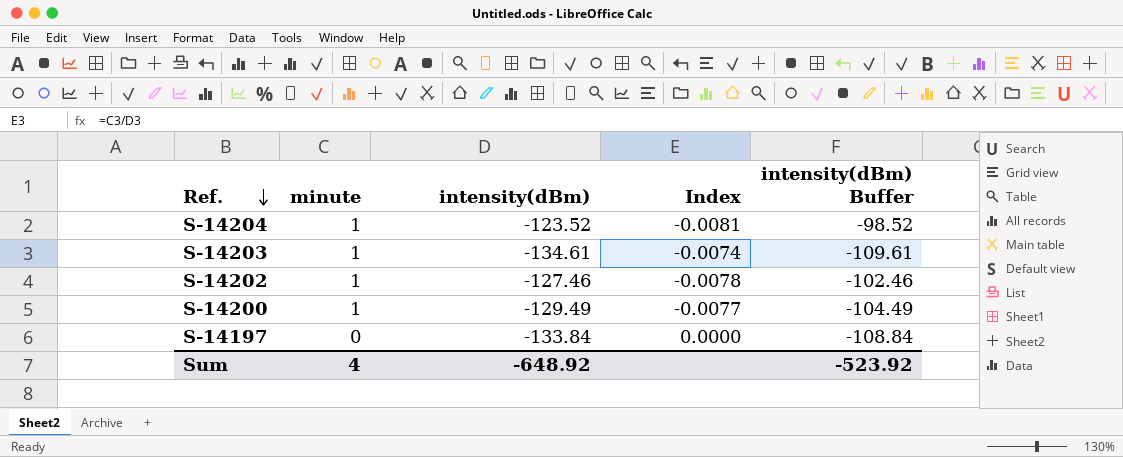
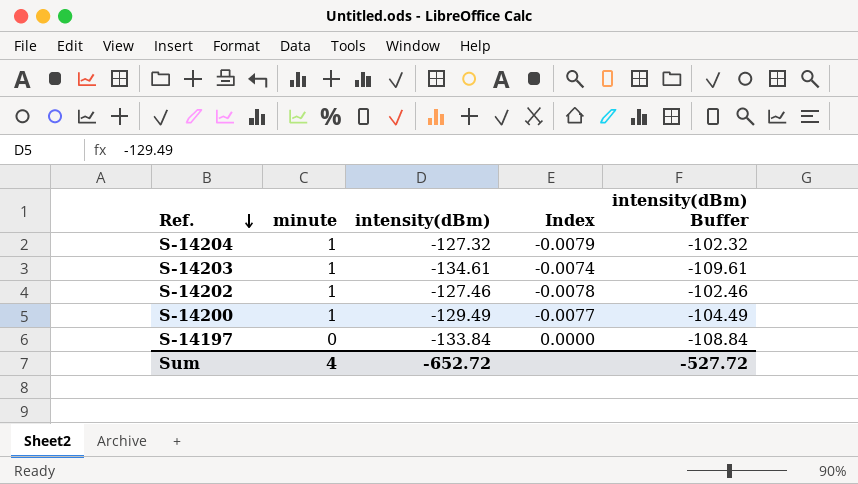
S-14204 | intensity(dBm): -123.52 -> -127.32
S-14204 | Index: -0.0081 -> -0.0079
S-14204 | intensity(dBm) Buffer: -98.52 -> -102.32
Sum | intensity(dBm): -648.92 -> -652.72
Sum | intensity(dBm) Buffer: -523.92 -> -527.72

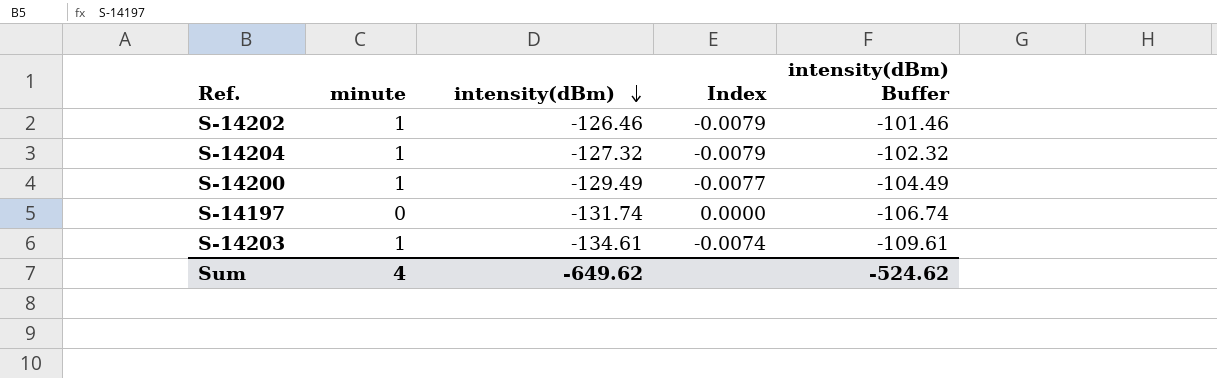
row order: Ref. descending -> intensity(dBm) descending
S-14202 | intensity(dBm): -127.46 -> -126.46
S-14202 | Index: -0.0078 -> -0.0079
S-14202 | intensity(dBm) Buffer: -102.46 -> -101.46
S-14197 | intensity(dBm): -133.84 -> -131.74
S-14197 | intensity(dBm) Buffer: -108.84 -> -106.74
Sum | intensity(dBm): -652.72 -> -649.62
Sum | intensity(dBm) Buffer: -527.72 -> -524.62

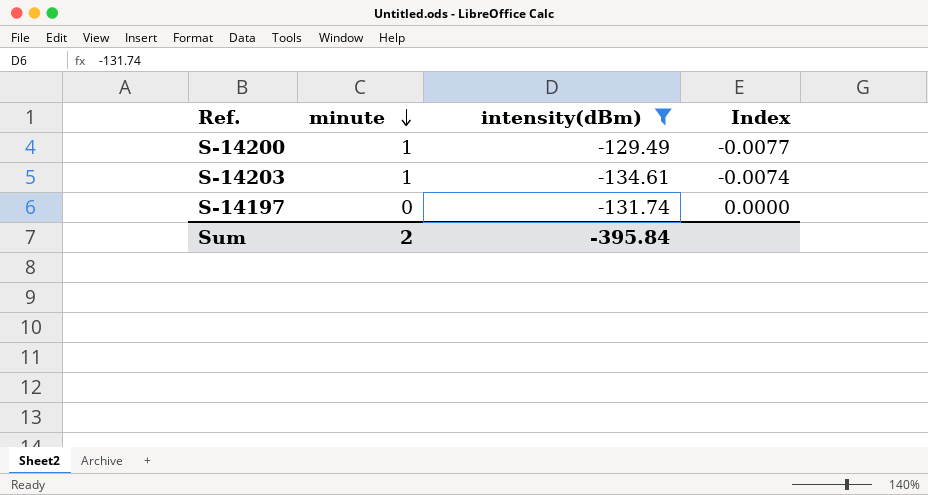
filter: none -> intensity(dBm) <= -129.49
row order: intensity(dBm) descending -> minute descending
column intensity(dBm) Buffer | formula: [intensity(dBm)] + 25 -> none
Sum | minute: 4 -> 2
Sum | intensity(dBm): -649.62 -> -395.84

